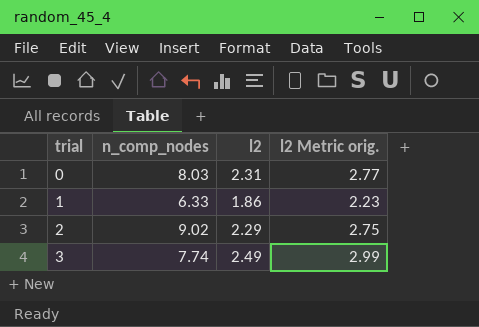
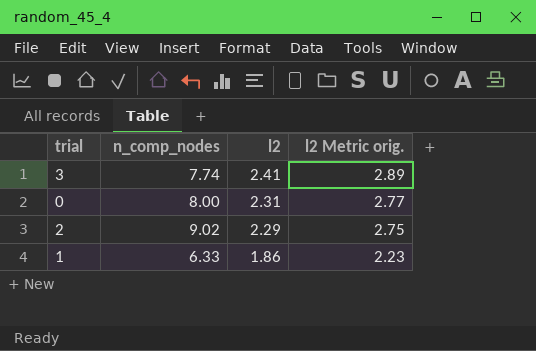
row order: trial ascending -> l2 descending
3 | l2: 2.49 -> 2.41
3 | l2 Metric orig.: 2.99 -> 2.89
0 | n_comp_nodes: 8.03 -> 8.00

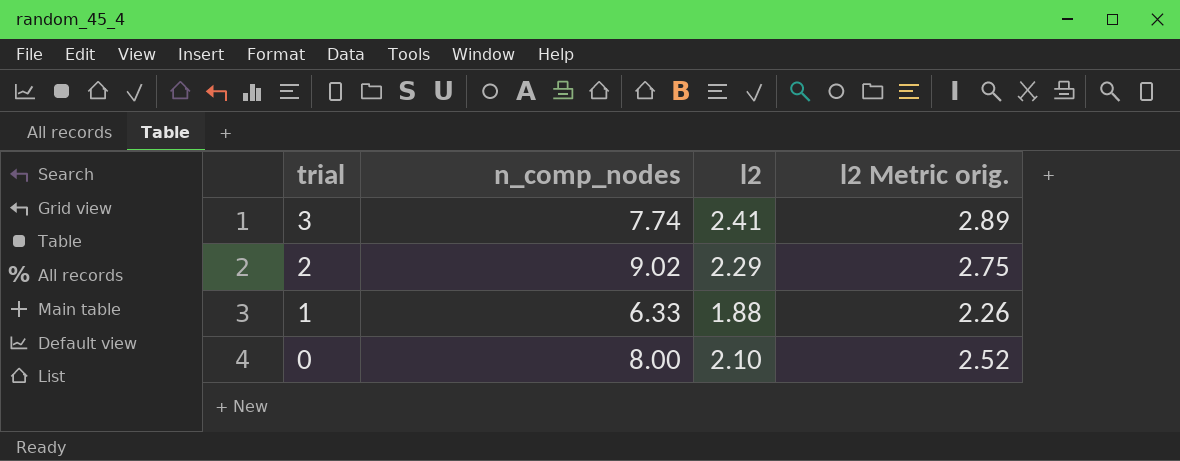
row order: l2 descending -> trial descending
1 | l2: 1.86 -> 1.88
1 | l2 Metric orig.: 2.23 -> 2.26
0 | l2: 2.31 -> 2.10
0 | l2 Metric orig.: 2.77 -> 2.52

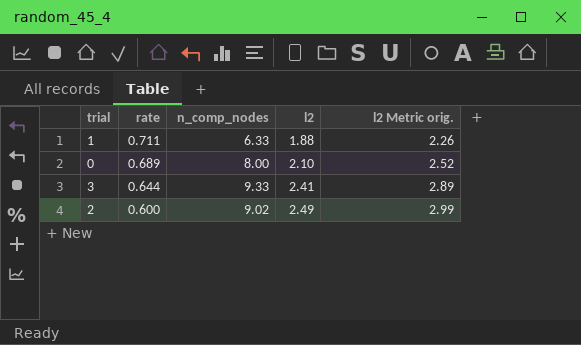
row order: trial descending -> rate descending
column rate | position: none -> 2
3 | n_comp_nodes: 7.74 -> 9.33
2 | l2: 2.29 -> 2.49
2 | l2 Metric orig.: 2.75 -> 2.99

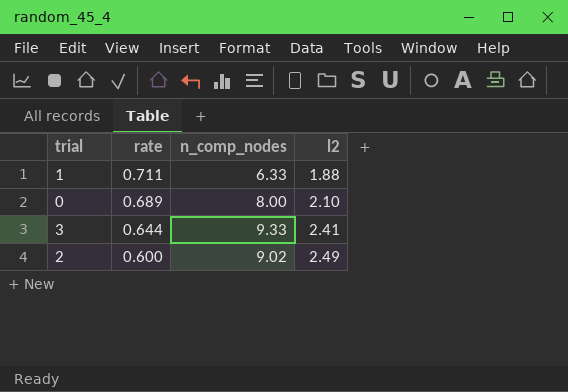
column l2 Metric orig. | formula: [l2] * 1.2 -> none

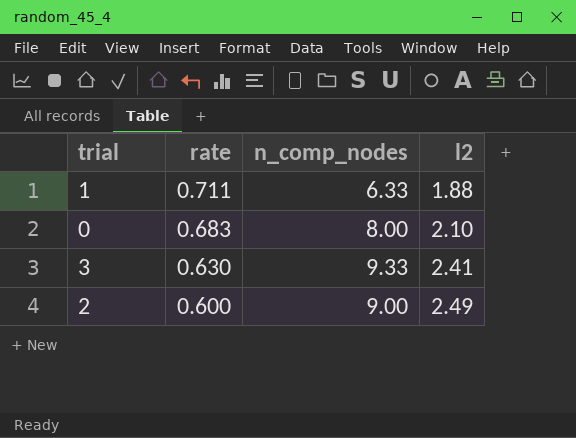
0 | rate: 0.689 -> 0.683
3 | rate: 0.644 -> 0.630
2 | n_comp_nodes: 9.02 -> 9.00

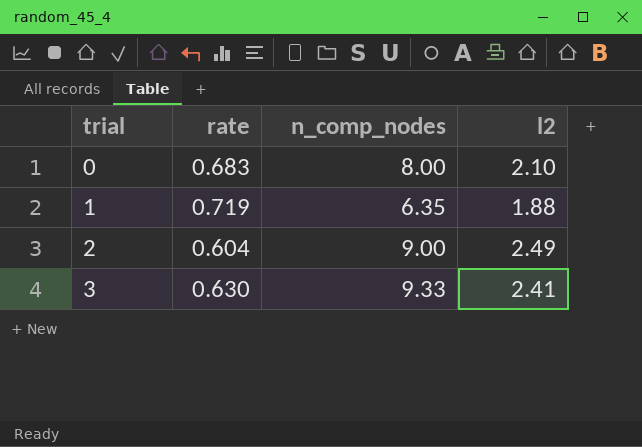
row order: rate descending -> trial ascending
1 | rate: 0.711 -> 0.719
1 | n_comp_nodes: 6.33 -> 6.35
2 | rate: 0.600 -> 0.604

